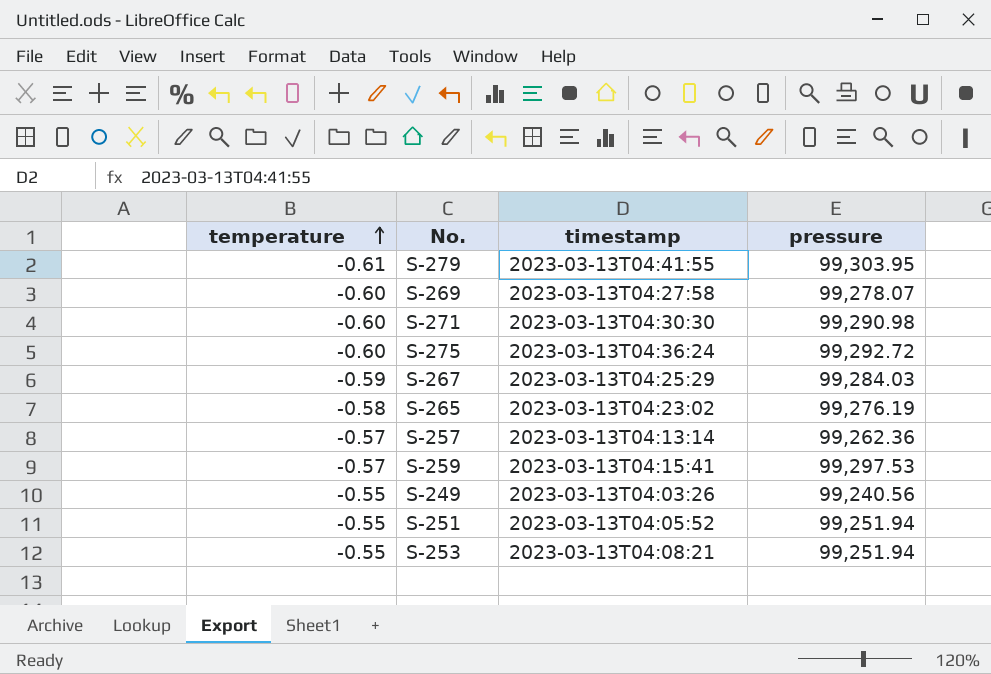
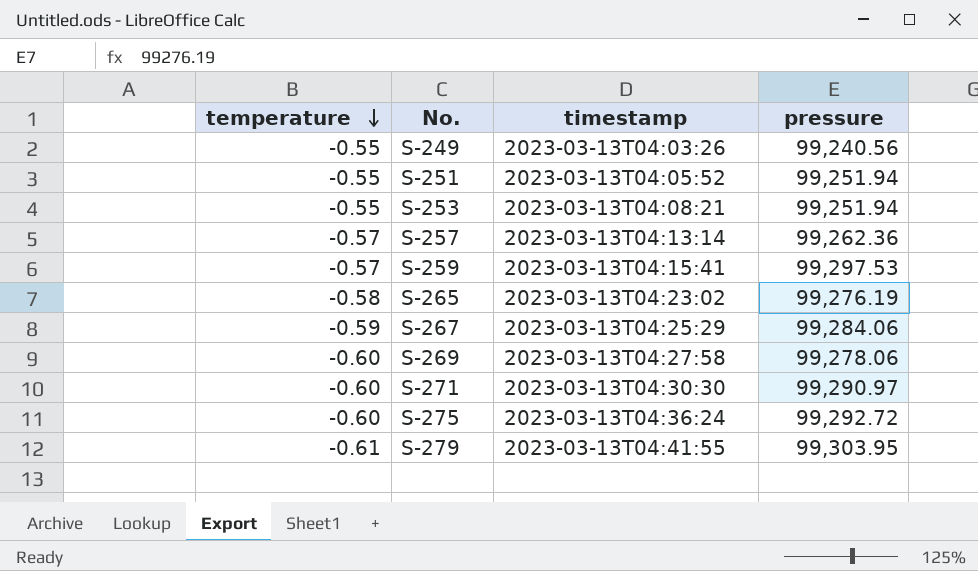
row order: temperature ascending -> temperature descending
S-267 | pressure: 99,284.03 -> 99,284.06
S-269 | pressure: 99,278.07 -> 99,278.06
S-271 | pressure: 99,290.98 -> 99,290.97

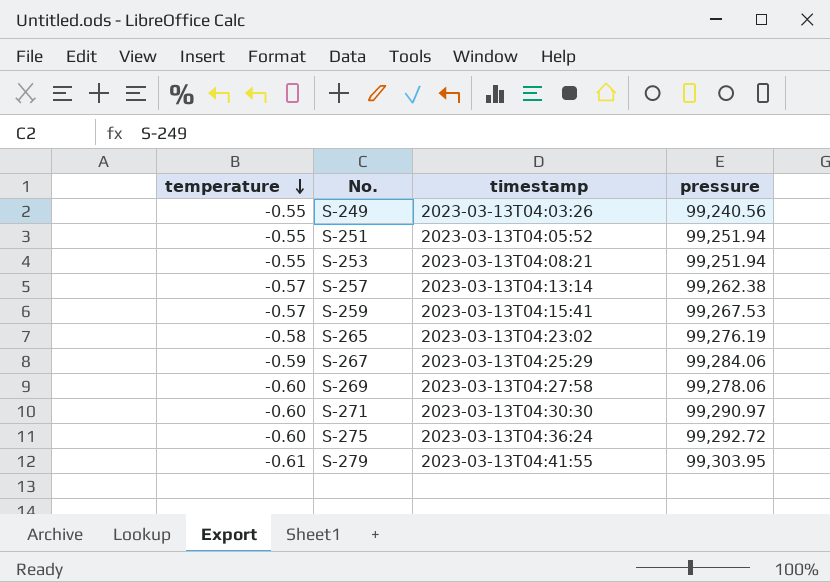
S-257 | pressure: 99,262.36 -> 99,262.38
S-259 | pressure: 99,297.53 -> 99,267.53

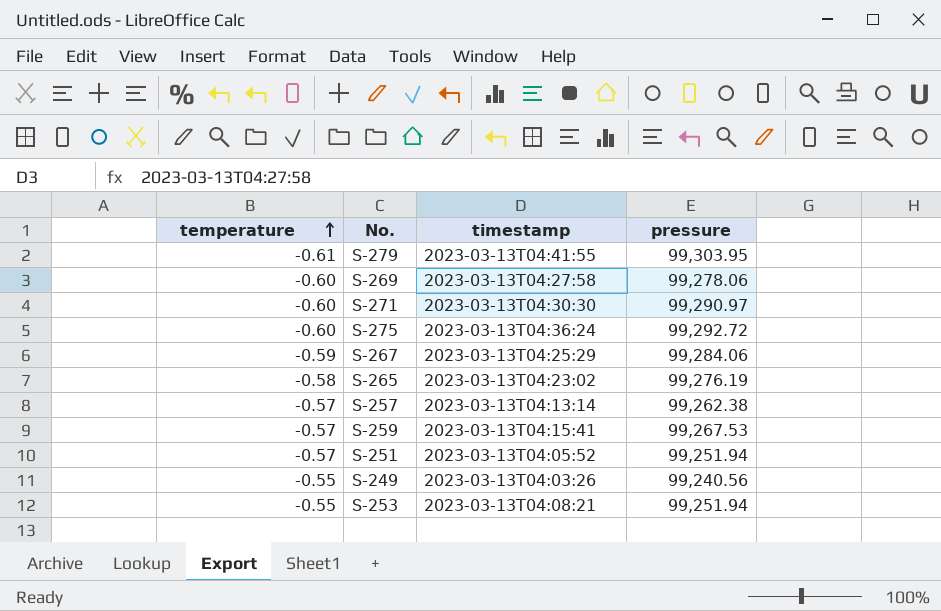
row order: temperature descending -> temperature ascending
S-251 | temperature: -0.55 -> -0.57

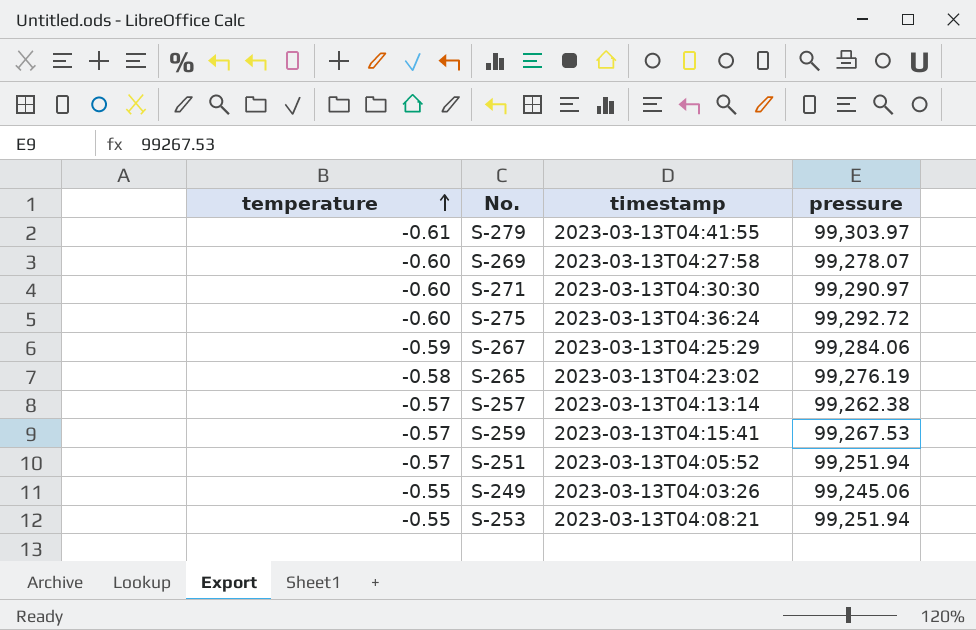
S-279 | pressure: 99,303.95 -> 99,303.97
S-269 | pressure: 99,278.06 -> 99,278.07
S-249 | pressure: 99,240.56 -> 99,245.06

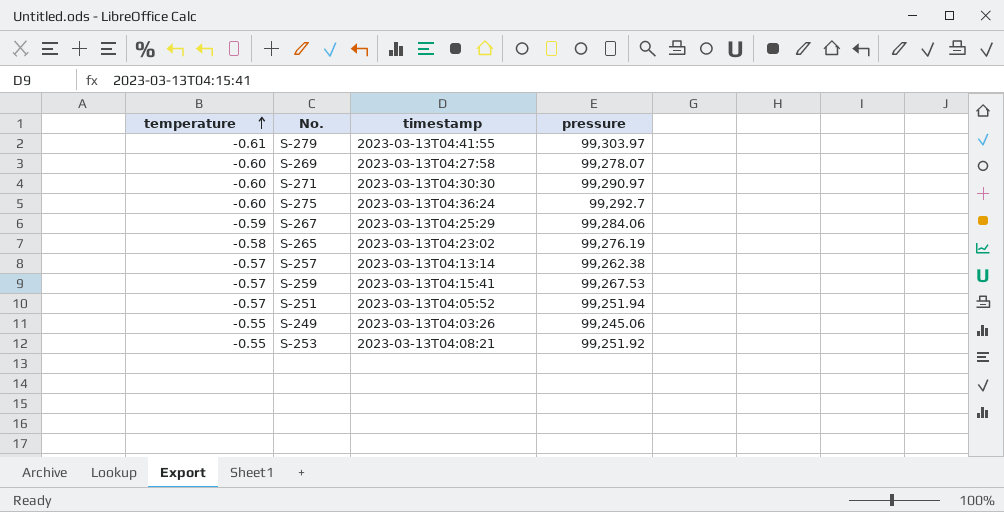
S-275 | pressure: 99,292.72 -> 99,292.7
S-253 | pressure: 99,251.94 -> 99,251.92

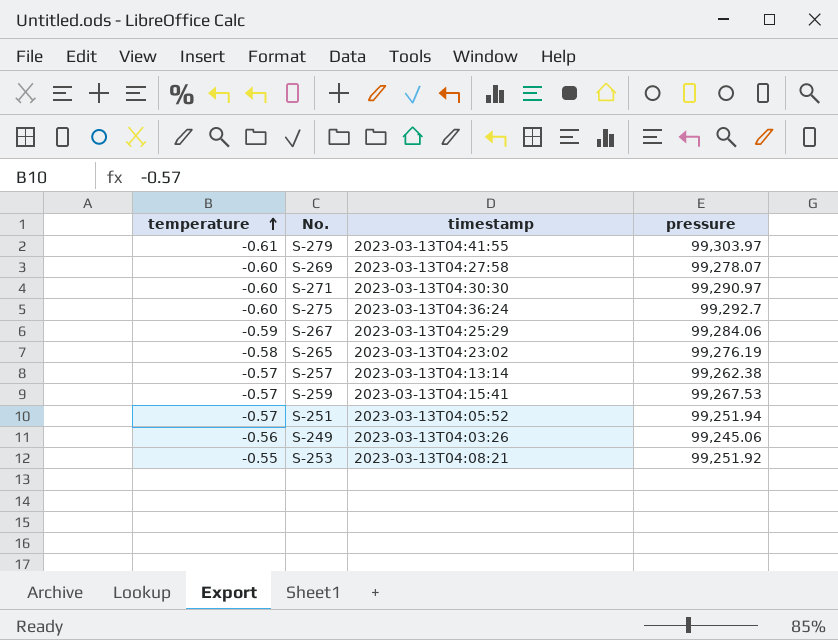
S-249 | temperature: -0.55 -> -0.56

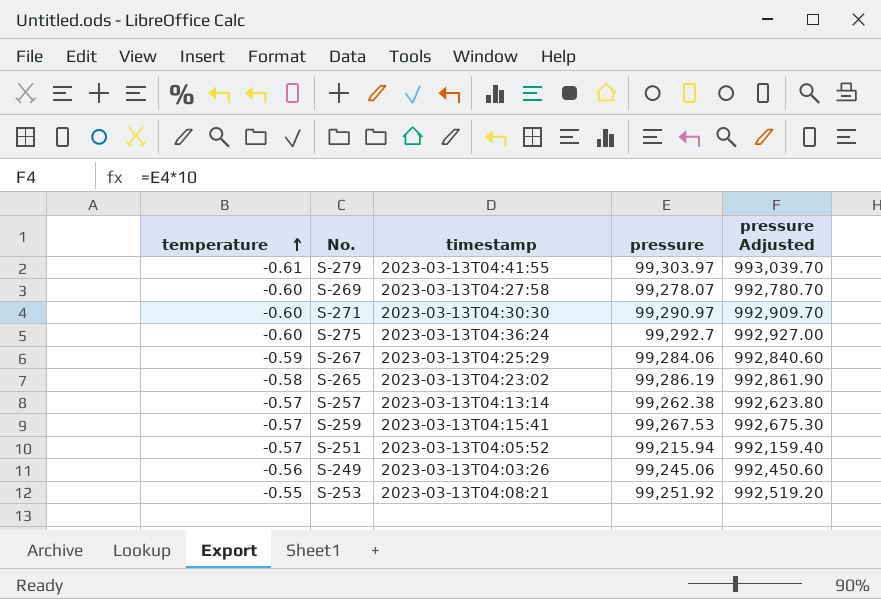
column pressure Adjusted | formula: none -> [pressure] * 10
S-265 | pressure: 99,276.19 -> 99,286.19
S-251 | pressure: 99,251.94 -> 99,215.94

